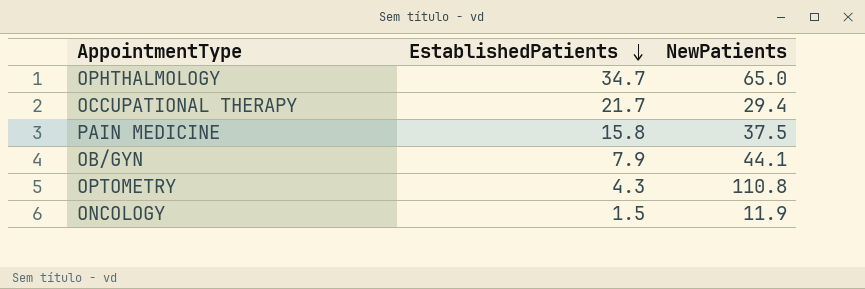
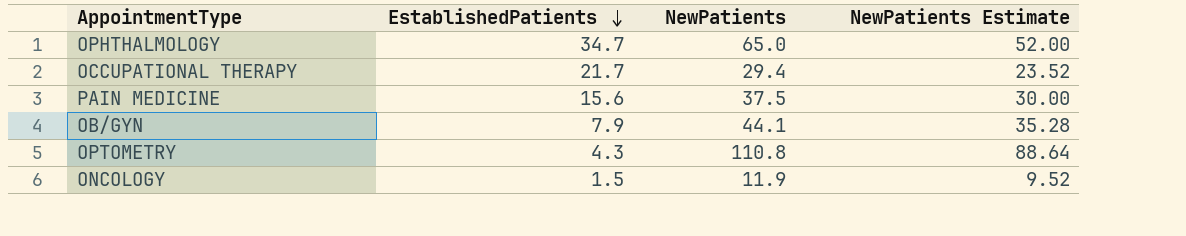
column NewPatients Estimate | formula: none -> [NewPatients] * 0.8
PAIN MEDICINE | EstablishedPatients: 15.8 -> 15.6

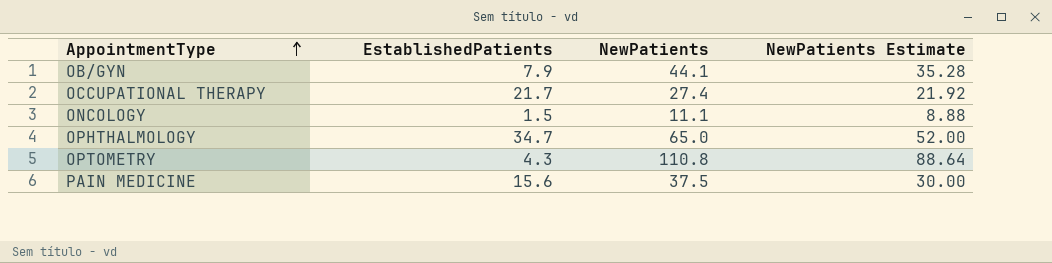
row order: EstablishedPatients descending -> AppointmentType ascending
OCCUPATIONAL THERAPY | NewPatients: 29.4 -> 27.4
OCCUPATIONAL THERAPY | NewPatients Estimate: 23.52 -> 21.92
ONCOLOGY | NewPatients: 11.9 -> 11.1
ONCOLOGY | NewPatients Estimate: 9.52 -> 8.88

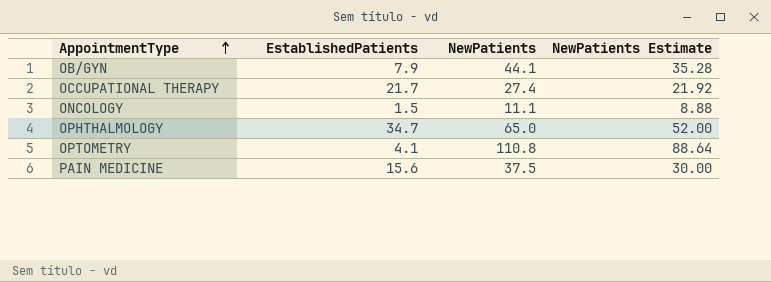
OPTOMETRY | EstablishedPatients: 4.3 -> 4.1

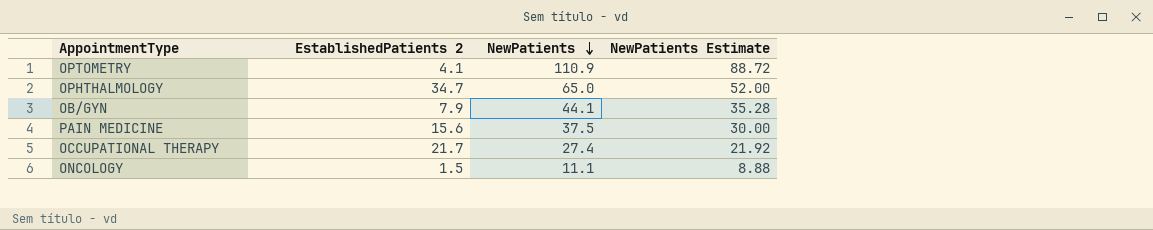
row order: AppointmentType ascending -> NewPatients descending
column name: EstablishedPatients -> EstablishedPatients 2
OPTOMETRY | NewPatients: 110.8 -> 110.9
OPTOMETRY | NewPatients Estimate: 88.64 -> 88.72

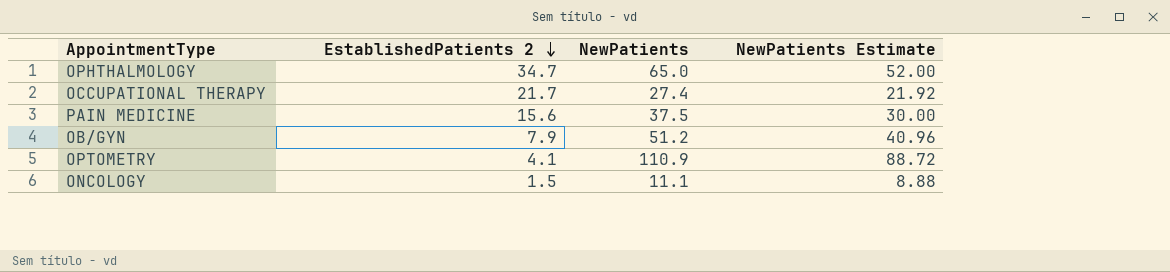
row order: NewPatients descending -> EstablishedPatients 2 descending
OB/GYN | NewPatients: 44.1 -> 51.2
OB/GYN | NewPatients Estimate: 35.28 -> 40.96

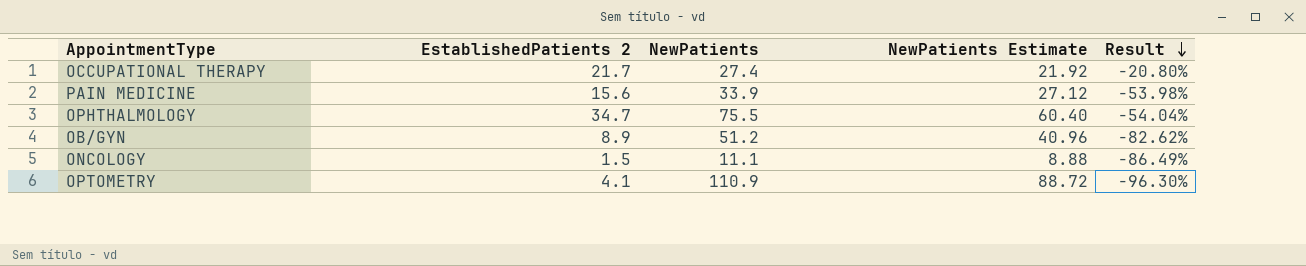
row order: EstablishedPatients 2 descending -> Result descending
column Result | formula: none -> ([EstablishedPatients 2] - [NewPatients]) / [NewPatients]
PAIN MEDICINE | NewPatients: 37.5 -> 33.9
PAIN MEDICINE | NewPatients Estimate: 30.00 -> 27.12
OPHTHALMOLOGY | NewPatients: 65.0 -> 75.5
OPHTHALMOLOGY | NewPatients Estimate: 52.00 -> 60.40
OB/GYN | EstablishedPatients 2: 7.9 -> 8.9

